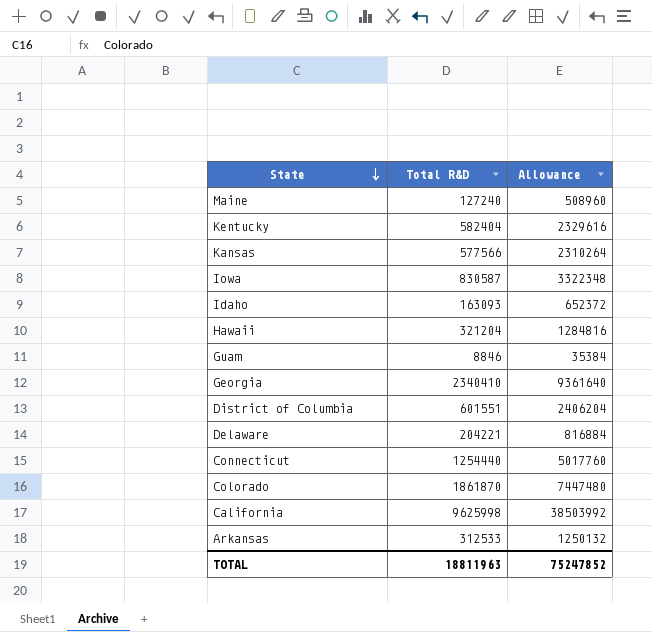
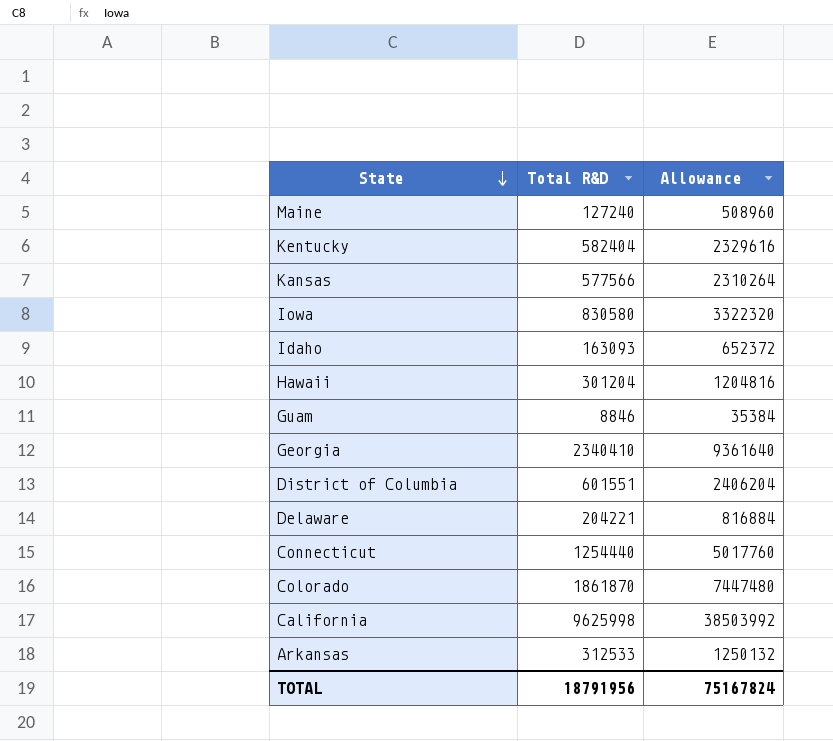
Iowa | Total R&D: 830587 -> 830580
Iowa | Allowance: 3322348 -> 3322320
Hawaii | Total R&D: 321204 -> 301204
Hawaii | Allowance: 1284816 -> 1204816
TOTAL | Total R&D: 18811963 -> 18791956
TOTAL | Allowance: 75247852 -> 75167824

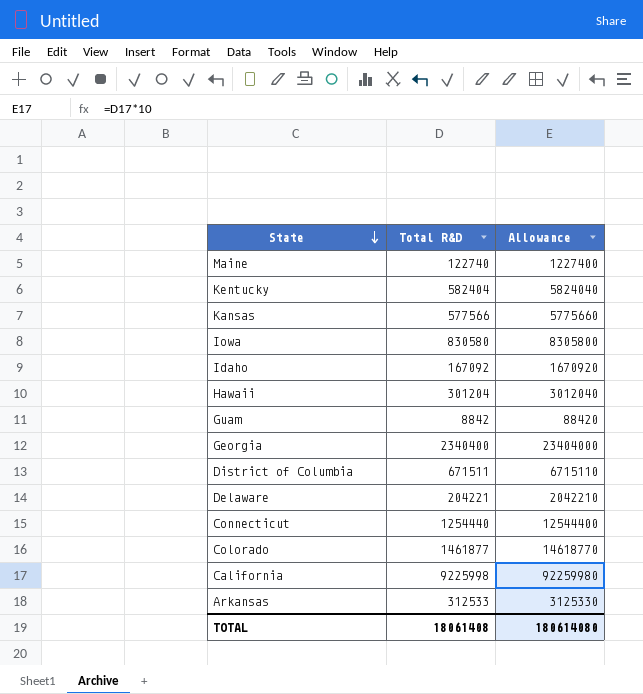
column Allowance | formula: [Total R&D] * 4 -> [Total R&D] * 10
Maine | Total R&D: 127240 -> 122740
Idaho | Total R&D: 163093 -> 167092
Guam | Total R&D: 8846 -> 8842
Georgia | Total R&D: 2340410 -> 2340400
District of Columbia | Total R&D: 601551 -> 671511
Colorado | Total R&D: 1861870 -> 1461877
California | Total R&D: 9625998 -> 9225998
TOTAL | Total R&D: 18791956 -> 18061408
TOTAL | Allowance: 75167824 -> 180614080

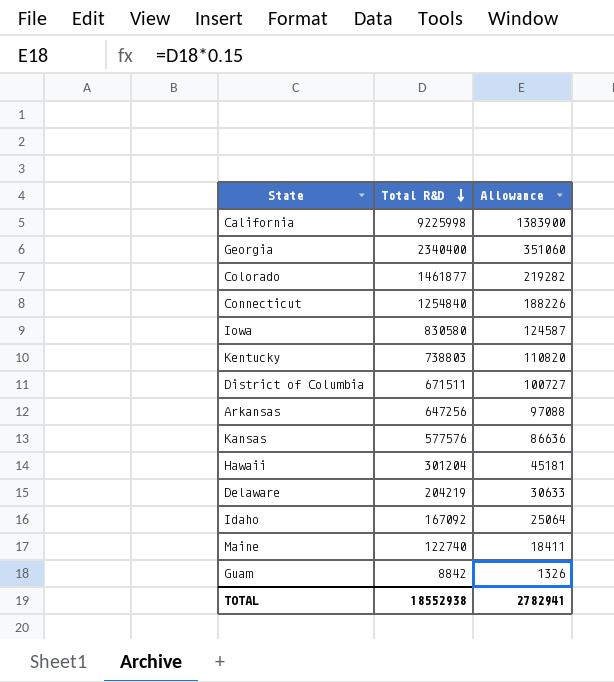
row order: State descending -> Total R&D descending
column Allowance | formula: [Total R&D] * 10 -> [Total R&D] * 0.15
Connecticut | Total R&D: 1254440 -> 1254840
Kentucky | Total R&D: 582404 -> 738803
Arkansas | Total R&D: 312533 -> 647256
Kansas | Total R&D: 577566 -> 577576
Delaware | Total R&D: 204221 -> 204219
TOTAL | Total R&D: 18061408 -> 18552938
TOTAL | Allowance: 180614080 -> 2782941

